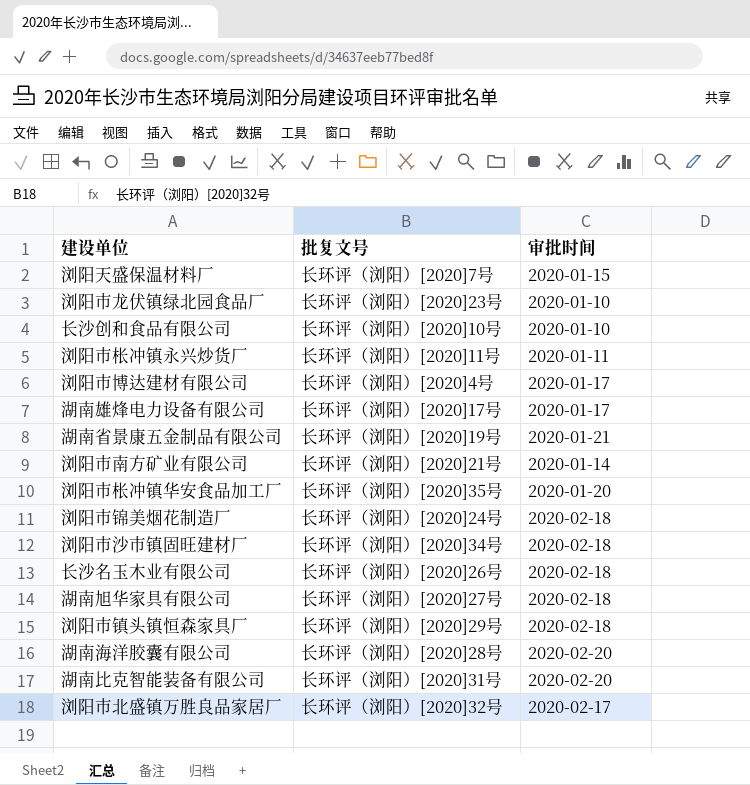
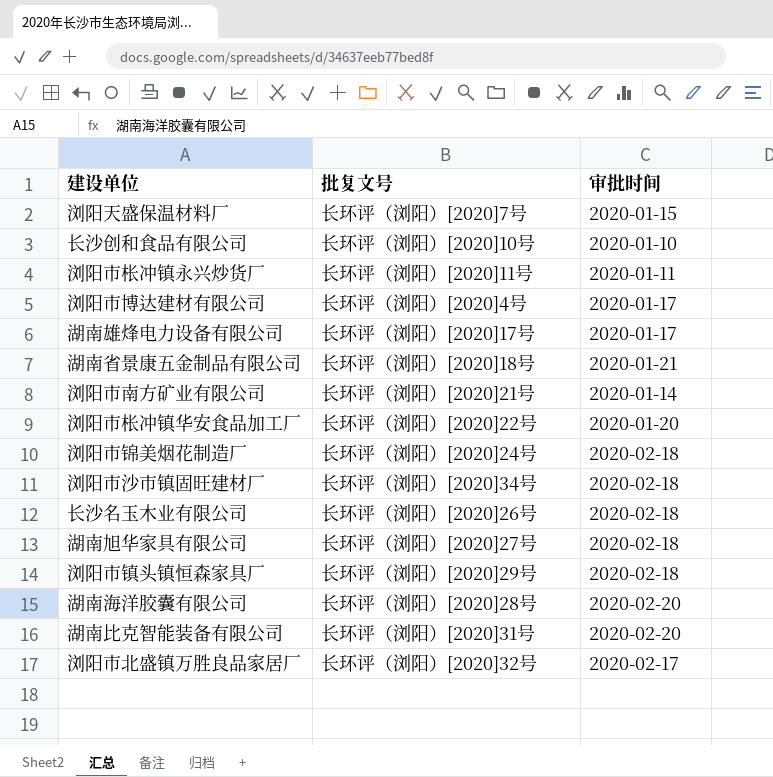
row 浏阳市龙伏镇绿北园食品厂: 长环评（浏阳）[2020]23号 | 2020-01-10 -> none
湖南省景康五金制品有限公司 | 批复文号: 长环评（浏阳）[2020]19号 -> 长环评（浏阳）[2020]18号
浏阳市枨冲镇华安食品加工厂 | 批复文号: 长环评（浏阳）[2020]35号 -> 长环评（浏阳）[2020]22号

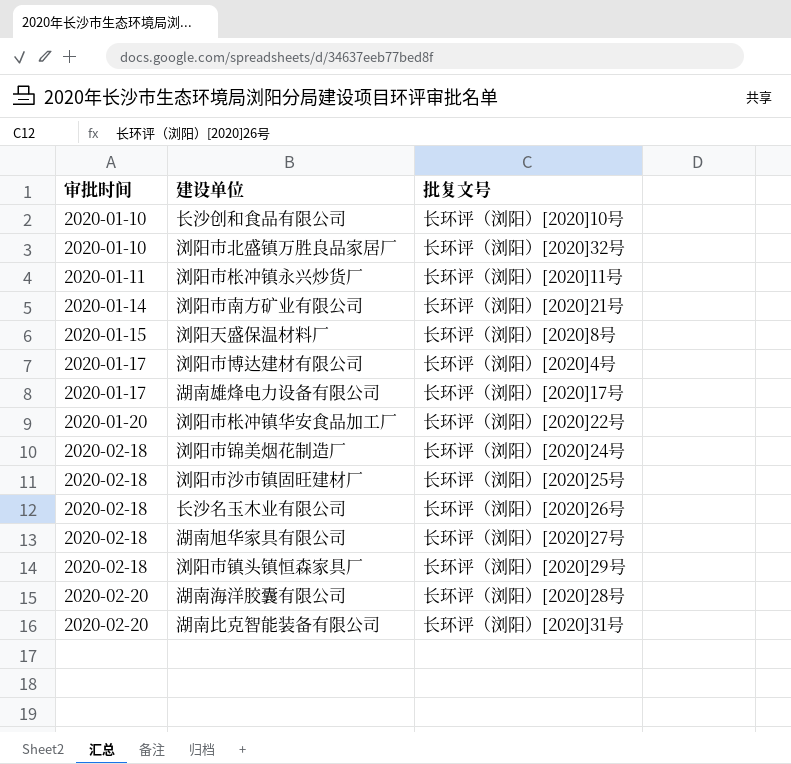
row order: none -> 审批时间 ascending
column 审批时间 | position: 3 -> 1
row 湖南省景康五金制品有限公司: 长环评（浏阳）[2020]18号 | 2020-01-21 -> none
浏阳市北盛镇万胜良品家居厂 | 审批时间: 2020-02-17 -> 2020-01-10
浏阳天盛保温材料厂 | 批复文号: 长环评（浏阳）[2020]7号 -> 长环评（浏阳）[2020]8号
浏阳市沙市镇固旺建材厂 | 批复文号: 长环评（浏阳）[2020]34号 -> 长环评（浏阳）[2020]25号

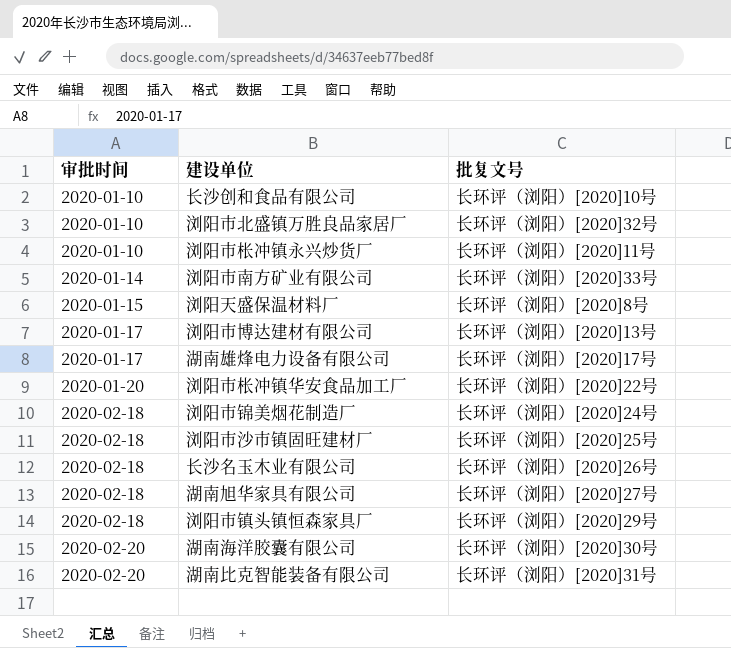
浏阳市枨冲镇永兴炒货厂 | 审批时间: 2020-01-11 -> 2020-01-10
浏阳市南方矿业有限公司 | 批复文号: 长环评（浏阳）[2020]21号 -> 长环评（浏阳）[2020]33号
浏阳市博达建材有限公司 | 批复文号: 长环评（浏阳）[2020]4号 -> 长环评（浏阳）[2020]13号
湖南海洋胶囊有限公司 | 批复文号: 长环评（浏阳）[2020]28号 -> 长环评（浏阳）[2020]30号

